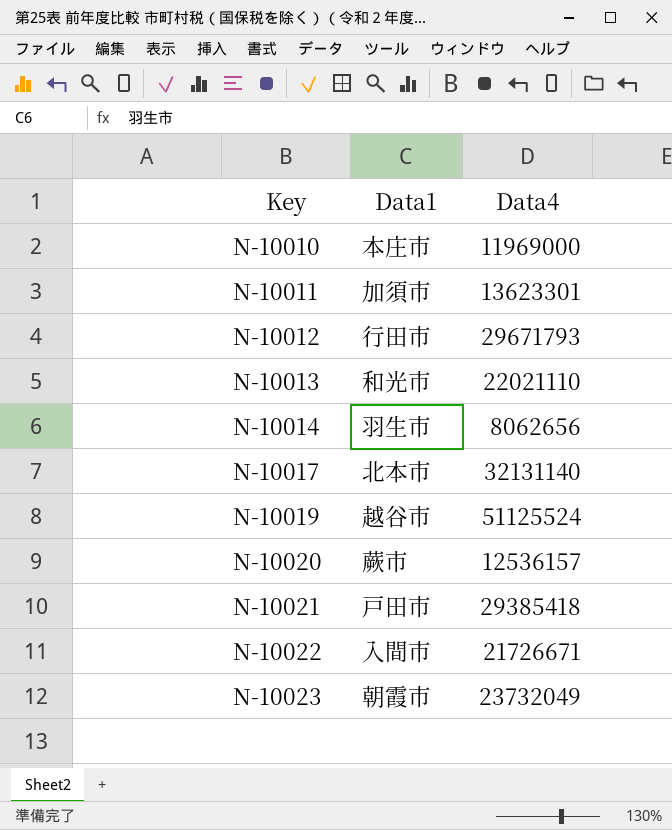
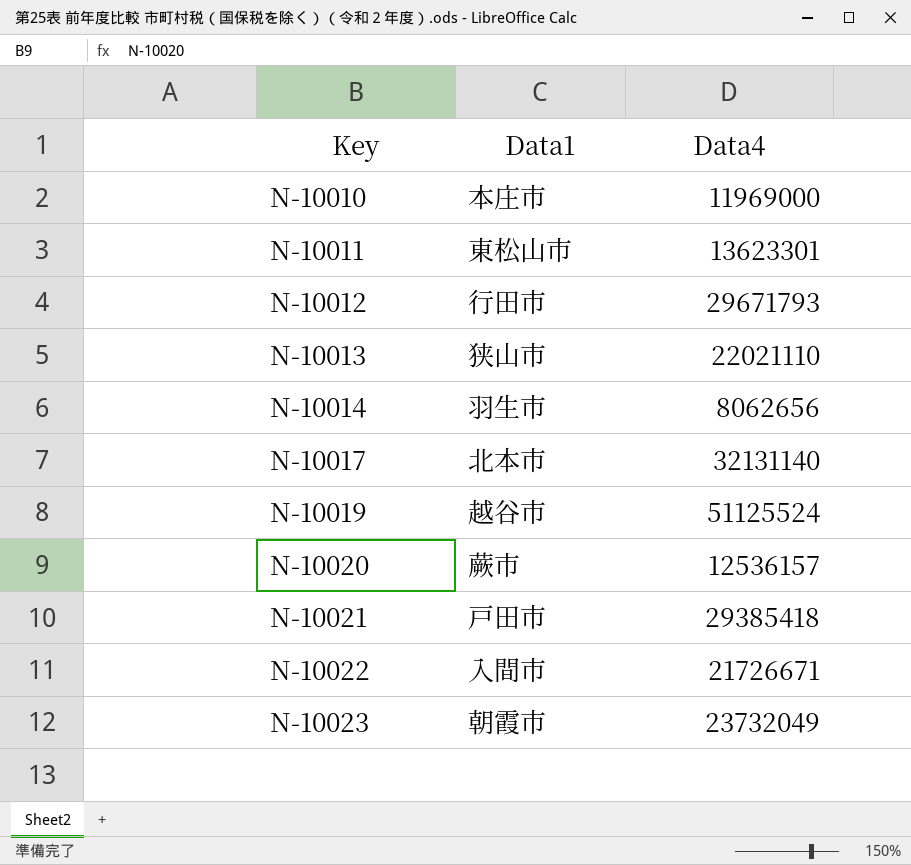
N-10011 | Data1: 加須市 -> 東松山市
N-10013 | Data1: 和光市 -> 狭山市

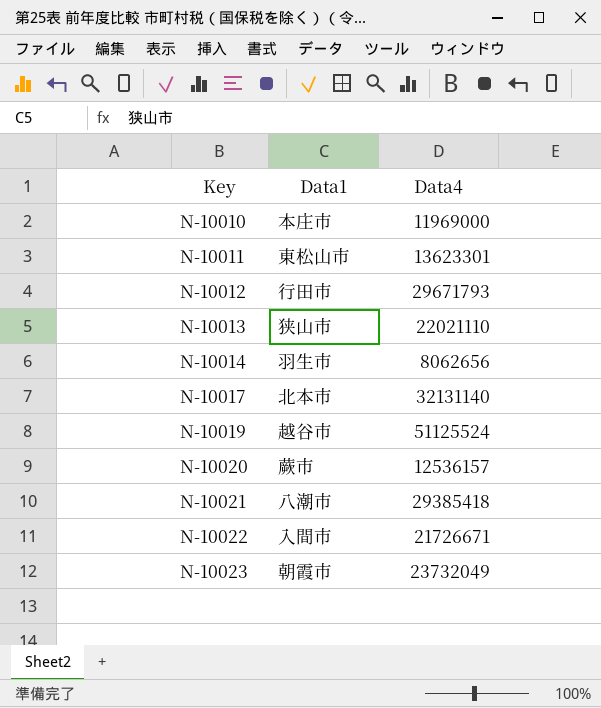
N-10021 | Data1: 戸田市 -> 八潮市

